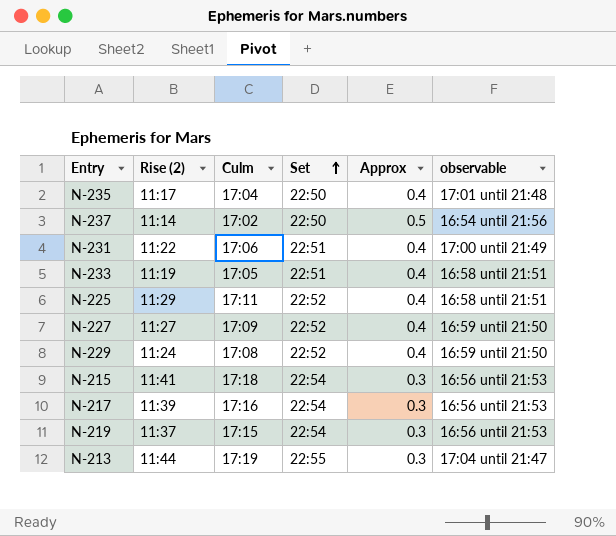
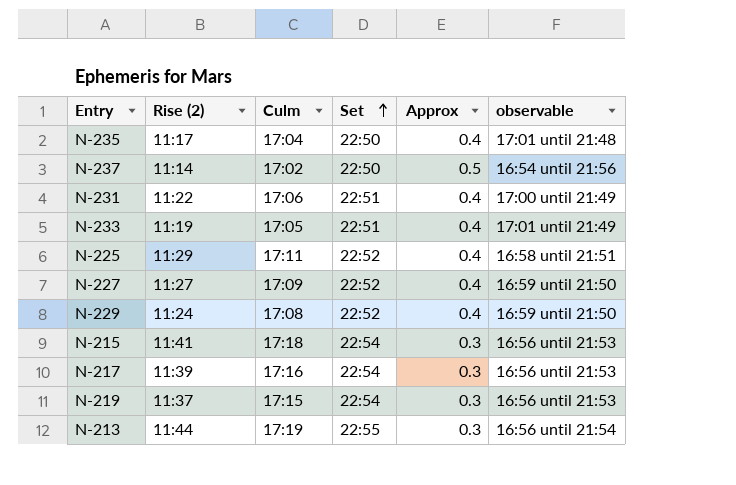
N-233 | observable: 16:58 until 21:51 -> 17:01 until 21:49
N-213 | observable: 17:04 until 21:47 -> 16:56 until 21:54

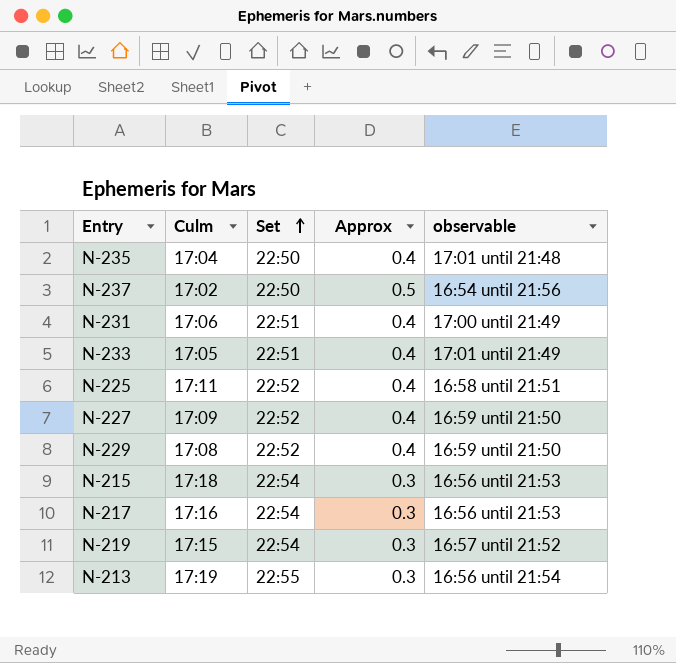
column Rise (2) | position: 2 -> none
N-219 | observable: 16:56 until 21:53 -> 16:57 until 21:52

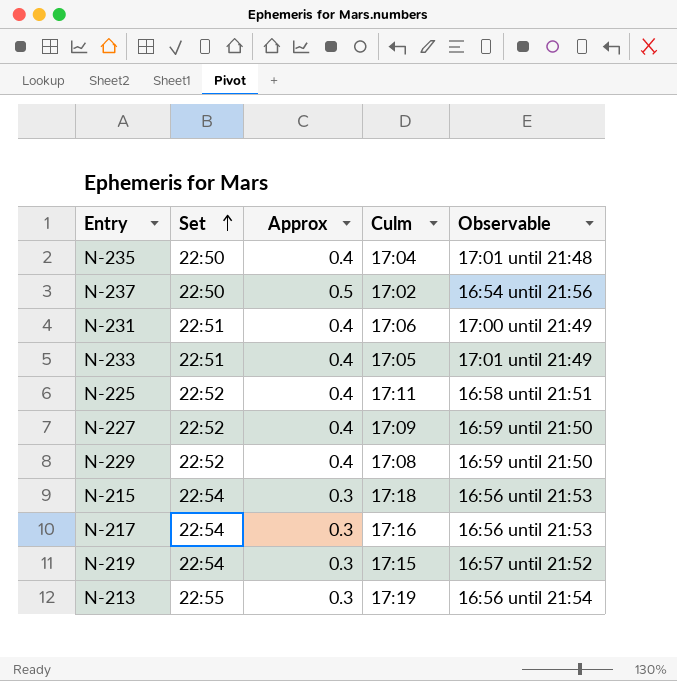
column Culm | position: 2 -> 4
column name: observable -> Observable

